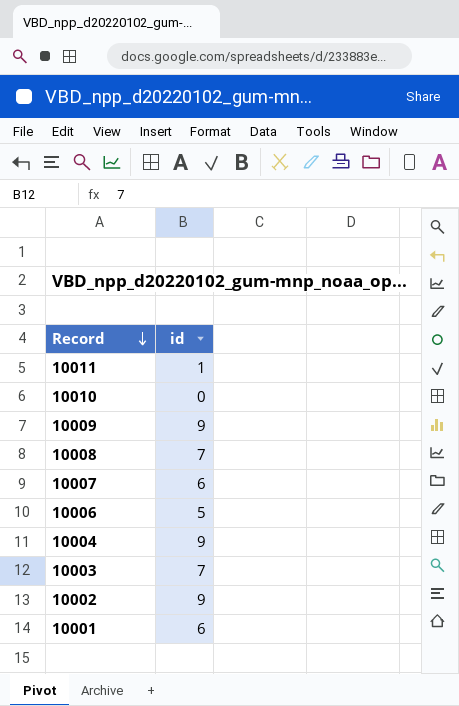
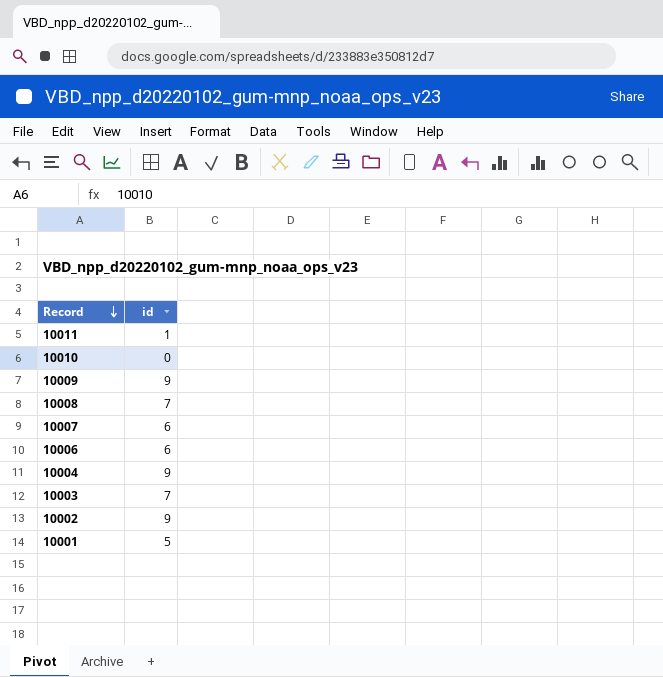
10006 | id: 5 -> 6
10001 | id: 6 -> 5

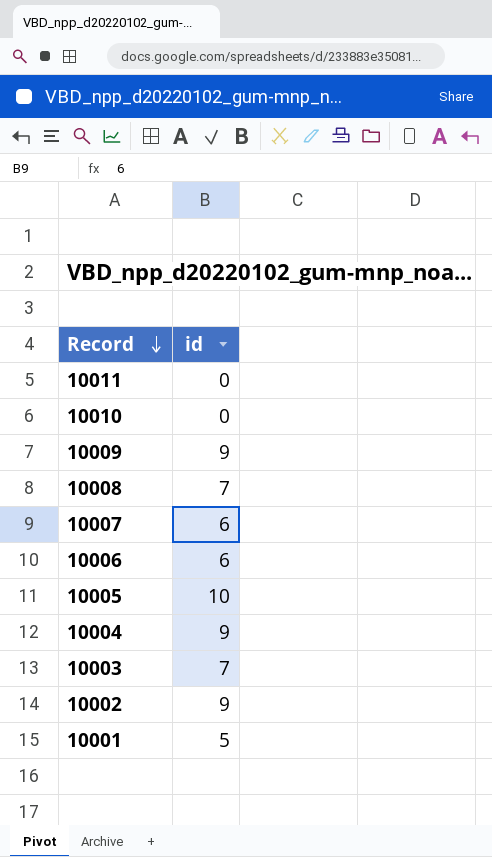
10011 | id: 1 -> 0
row 10005: none -> 10

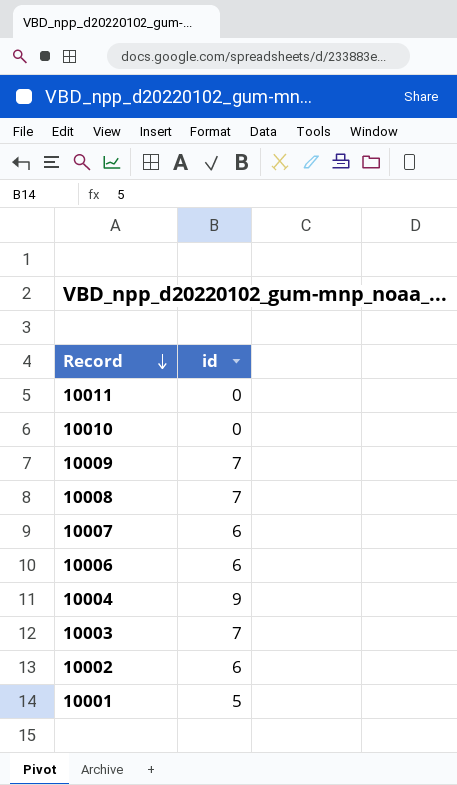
row 10005: 10 -> none
10009 | id: 9 -> 7
10002 | id: 9 -> 6

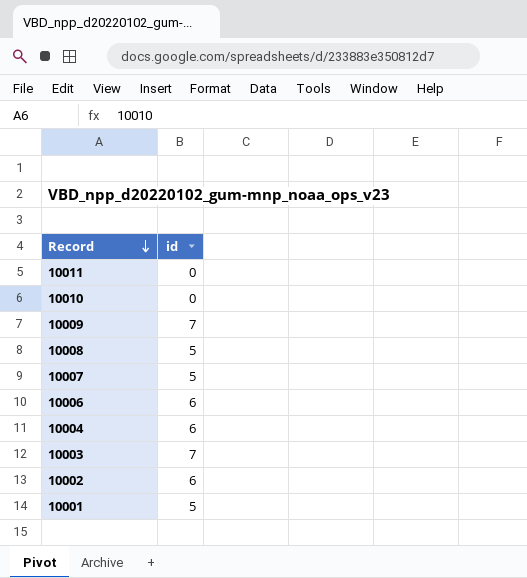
10008 | id: 7 -> 5
10007 | id: 6 -> 5
10004 | id: 9 -> 6

